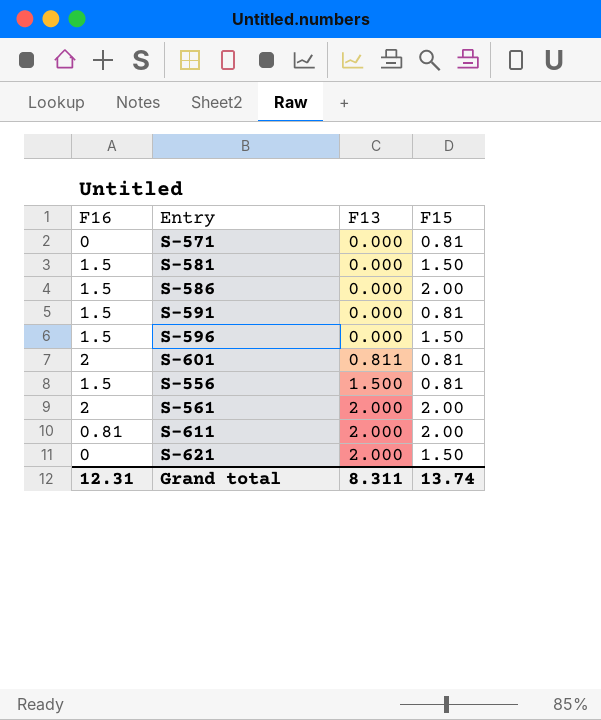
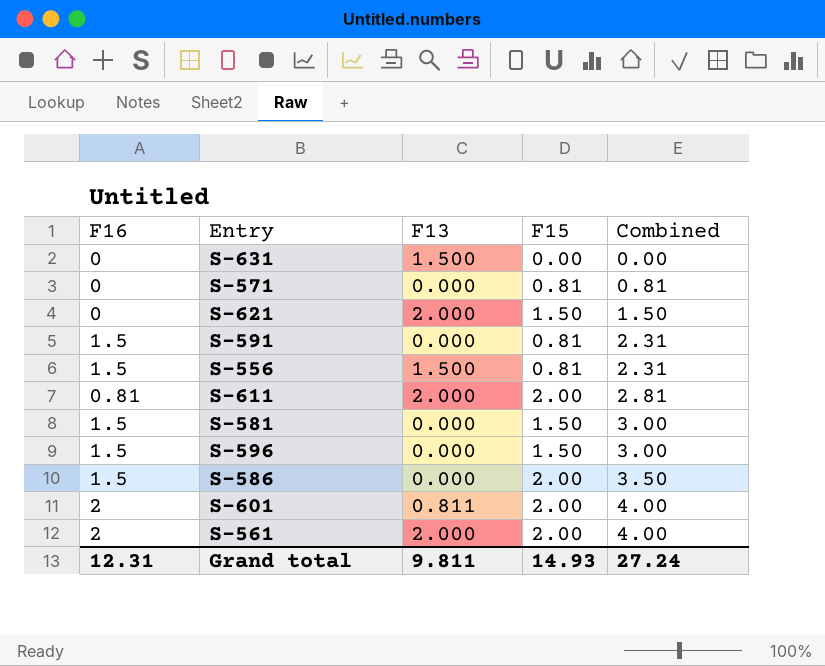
row order: F13 ascending -> Combined ascending
column Combined | formula: none -> [F16] + [F15]
row S-631: none -> 0 | 1.500 | 0.00 | 0.00
S-601 | F15: 0.81 -> 2.00
Grand total | F13: 8.311 -> 9.811
Grand total | F15: 13.74 -> 14.93

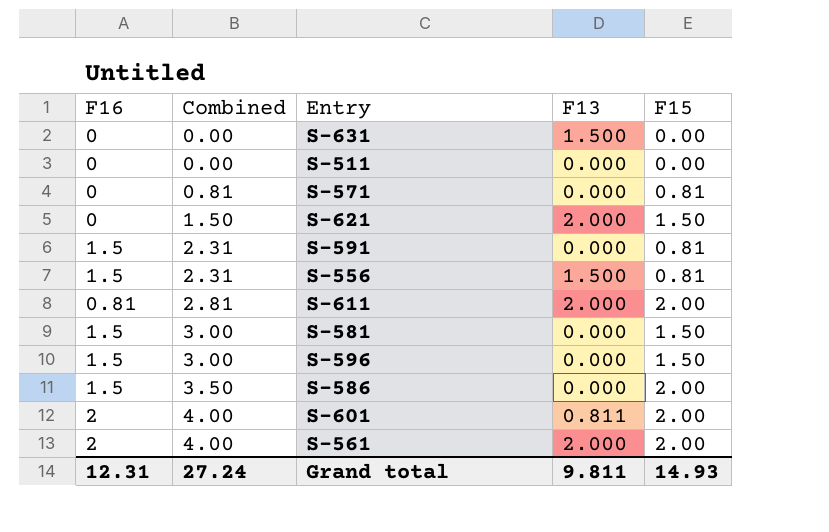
column Combined | position: 5 -> 2
row S-511: none -> 0 | 0.00 | 0.000 | 0.00

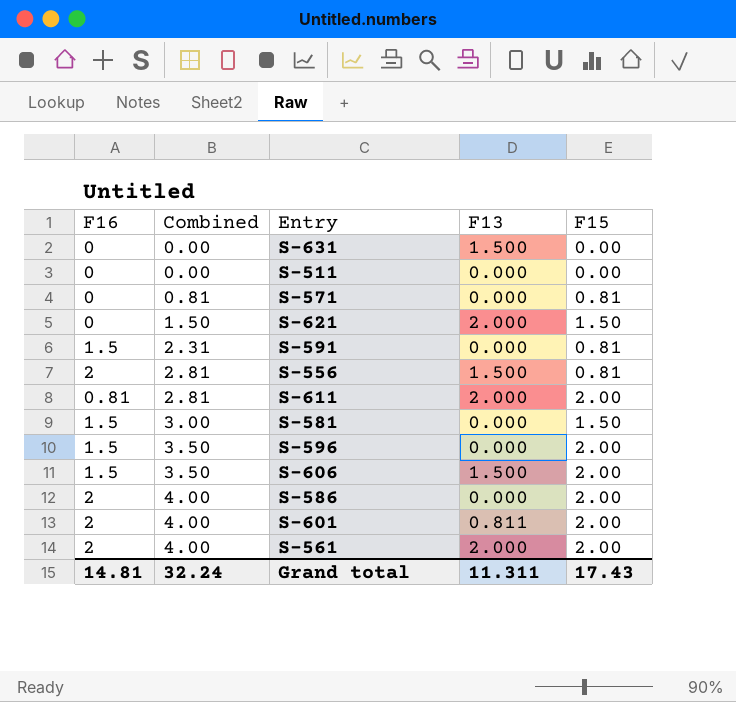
S-556 | F16: 1.5 -> 2
S-556 | Combined: 2.31 -> 2.81
S-596 | Combined: 3.00 -> 3.50
S-596 | F15: 1.50 -> 2.00
row S-606: none -> 1.5 | 3.50 | 1.500 | 2.00
S-586 | F16: 1.5 -> 2
S-586 | Combined: 3.50 -> 4.00
Grand total | F16: 12.31 -> 14.81
Grand total | Combined: 27.24 -> 32.24
Grand total | F13: 9.811 -> 11.311
Grand total | F15: 14.93 -> 17.43

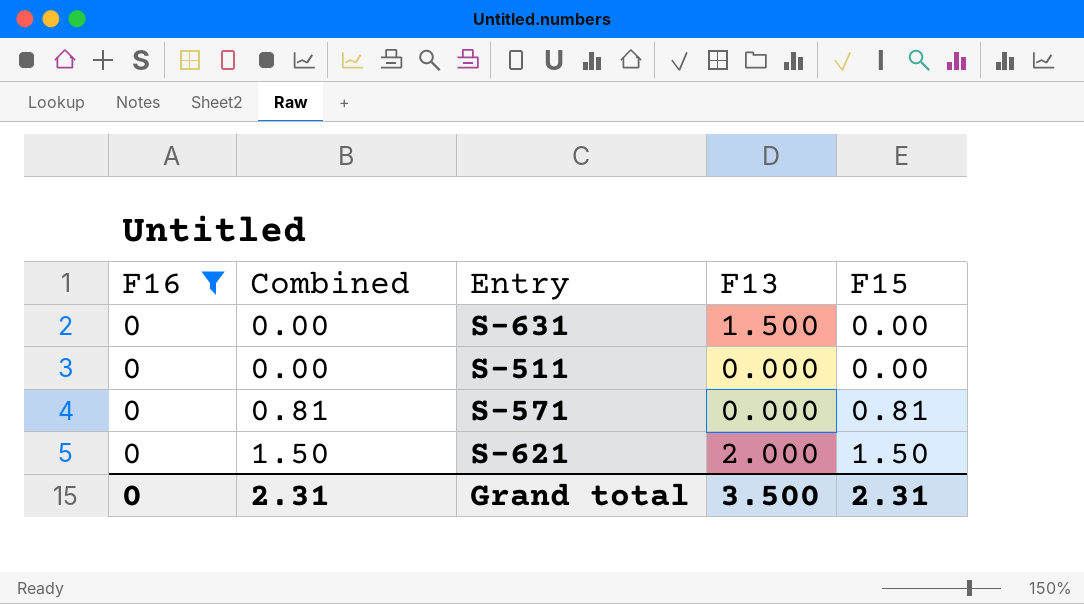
filter: none -> F16 = 0
Grand total | F16: 14.81 -> 0
Grand total | Combined: 32.24 -> 2.31
Grand total | F13: 11.311 -> 3.500
Grand total | F15: 17.43 -> 2.31

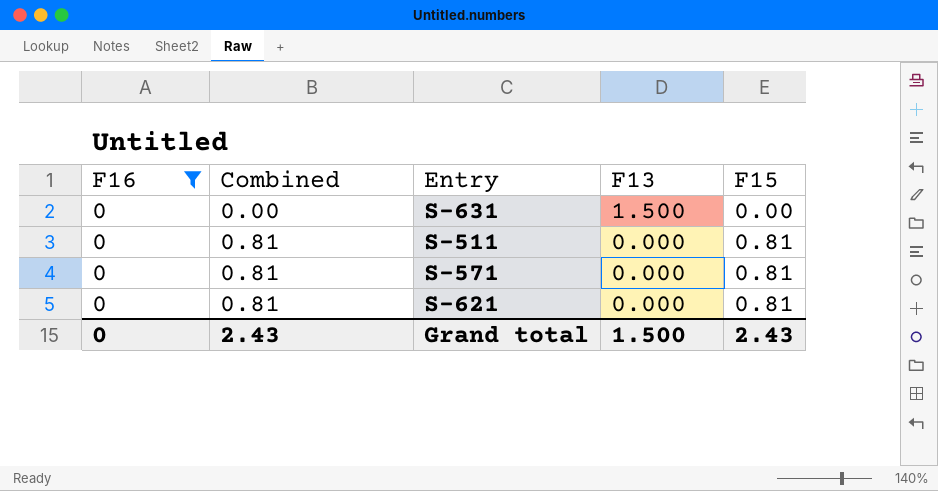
S-511 | Combined: 0.00 -> 0.81
S-511 | F15: 0.00 -> 0.81
S-621 | Combined: 1.50 -> 0.81
S-621 | F13: 2.000 -> 0.000
S-621 | F15: 1.50 -> 0.81
Grand total | Combined: 2.31 -> 2.43
Grand total | F13: 3.500 -> 1.500
Grand total | F15: 2.31 -> 2.43

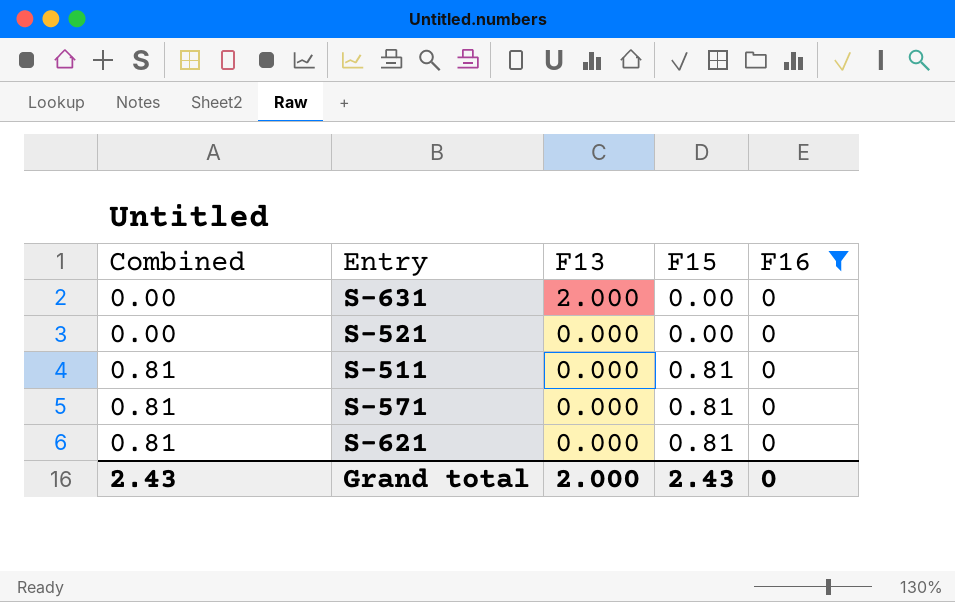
column F16 | position: 1 -> 5
S-631 | F13: 1.500 -> 2.000
row S-521: none -> 0.00 | 0.000 | 0.00 | 0
Grand total | F13: 1.500 -> 2.000

